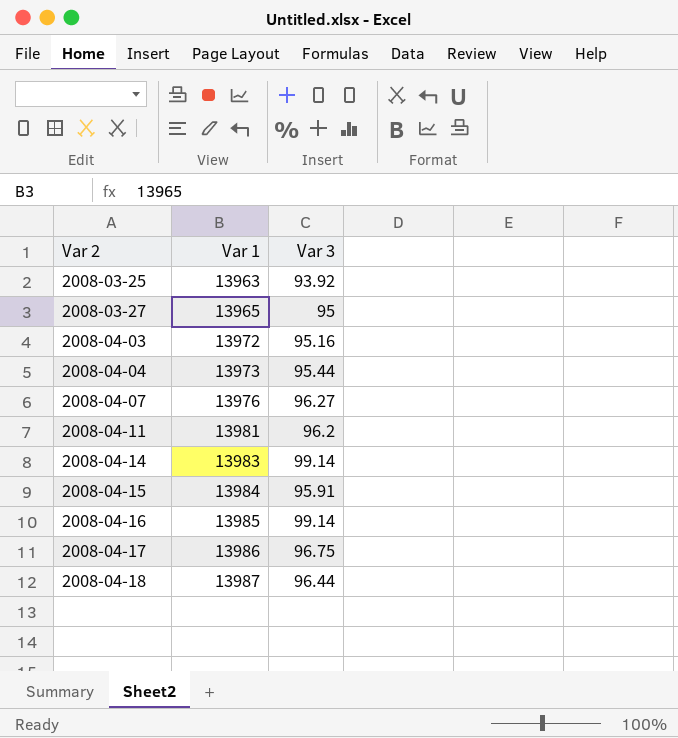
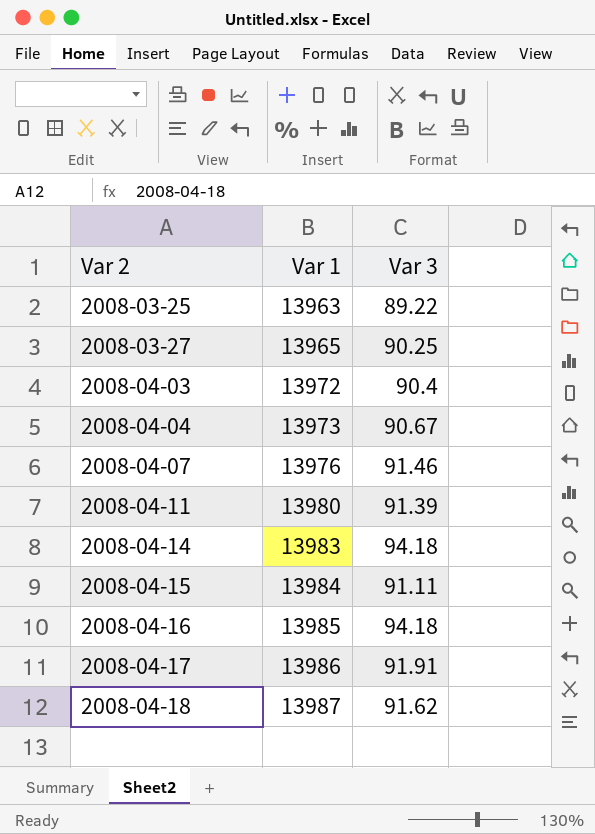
2008-03-25 | Var 3: 93.92 -> 89.22
2008-03-27 | Var 3: 95 -> 90.25
2008-04-03 | Var 3: 95.16 -> 90.4
2008-04-04 | Var 3: 95.44 -> 90.67
2008-04-07 | Var 3: 96.27 -> 91.46
2008-04-11 | Var 1: 13981 -> 13980
2008-04-11 | Var 3: 96.2 -> 91.39
2008-04-14 | Var 3: 99.14 -> 94.18
2008-04-15 | Var 3: 95.91 -> 91.11
2008-04-16 | Var 3: 99.14 -> 94.18
2008-04-17 | Var 3: 96.75 -> 91.91
2008-04-18 | Var 3: 96.44 -> 91.62

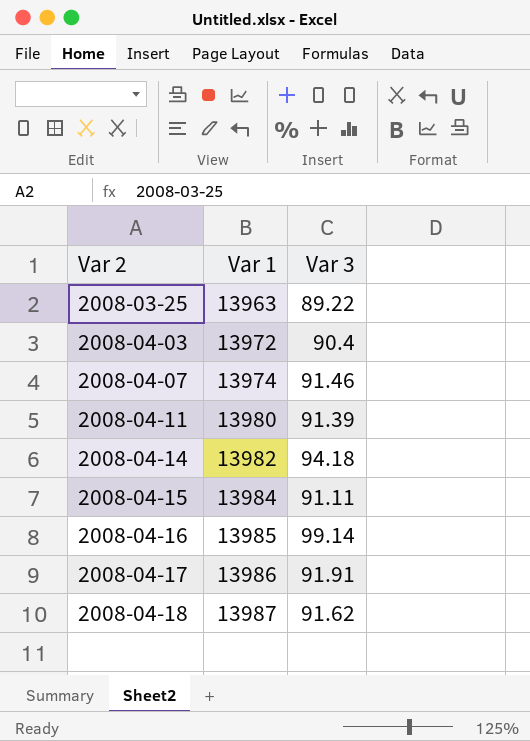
row 2008-03-27: 13965 | 90.25 -> none
row 2008-04-04: 13973 | 90.67 -> none
2008-04-07 | Var 1: 13976 -> 13974
2008-04-14 | Var 1: 13983 -> 13982
2008-04-16 | Var 3: 94.18 -> 99.14

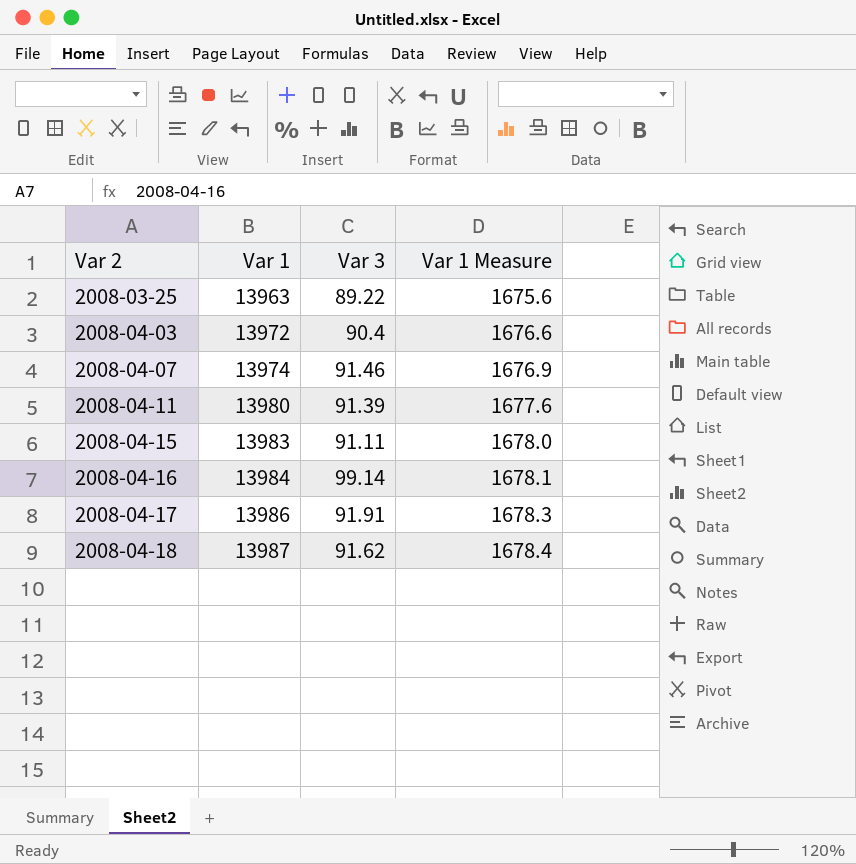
column Var 1 Measure | formula: none -> [Var 1] * 0.12
row 2008-04-14: 13982 | 94.18 -> none
2008-04-15 | Var 1: 13984 -> 13983
2008-04-16 | Var 1: 13985 -> 13984

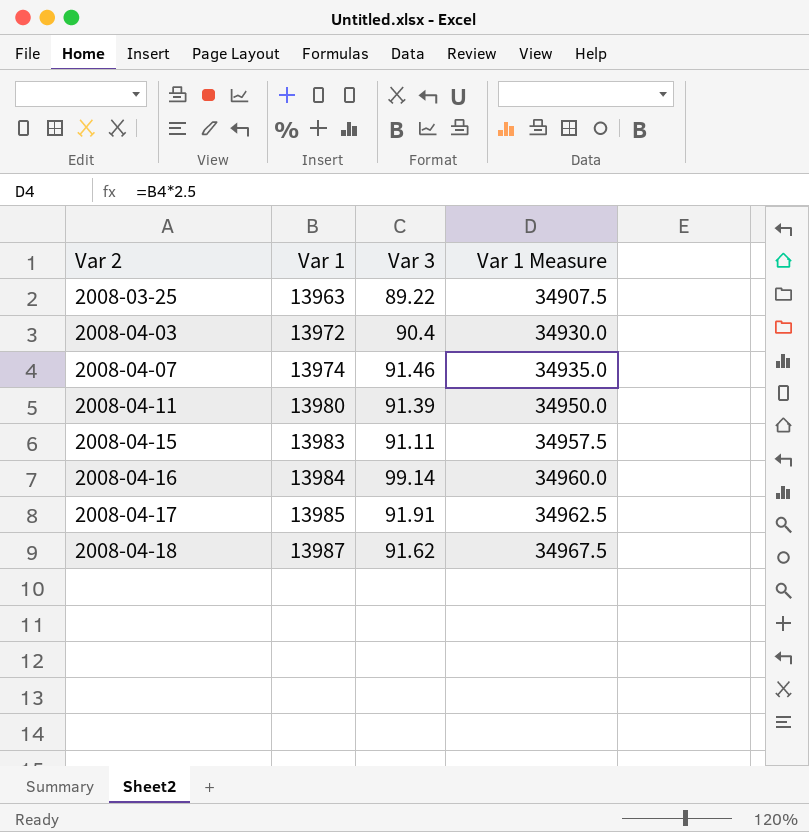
column Var 1 Measure | formula: [Var 1] * 0.12 -> [Var 1] * 2.5
2008-04-17 | Var 1: 13986 -> 13985

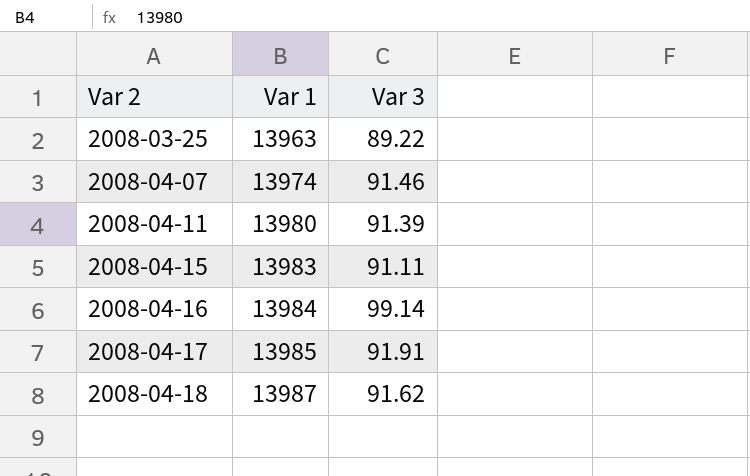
column Var 1 Measure | formula: [Var 1] * 2.5 -> none
row 2008-04-03: 13972 | 90.4 | 34930.0 -> none

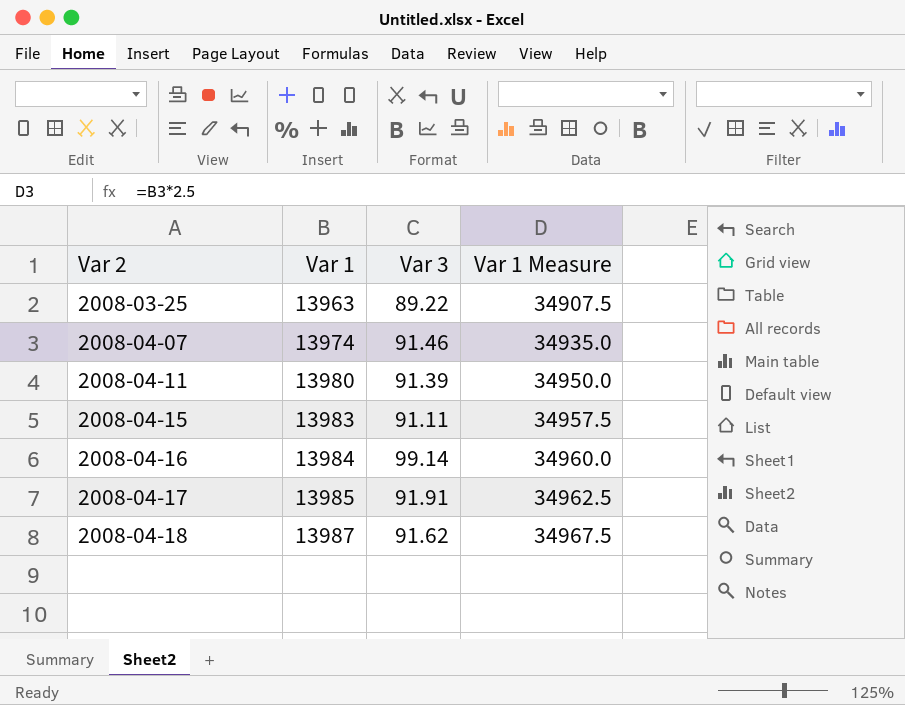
column Var 1 Measure | formula: none -> [Var 1] * 2.5

